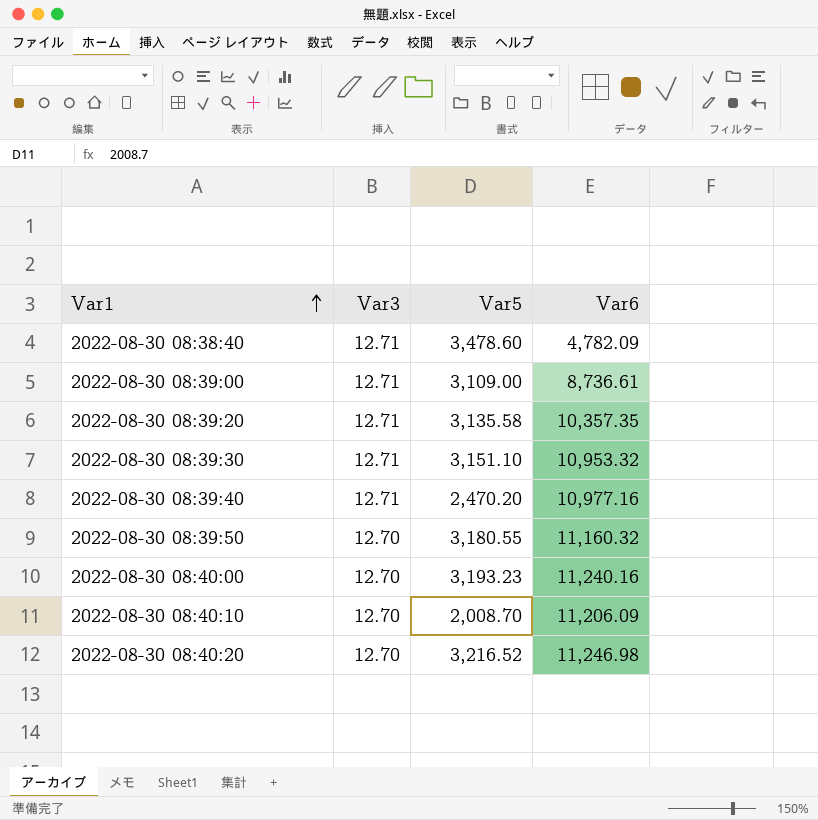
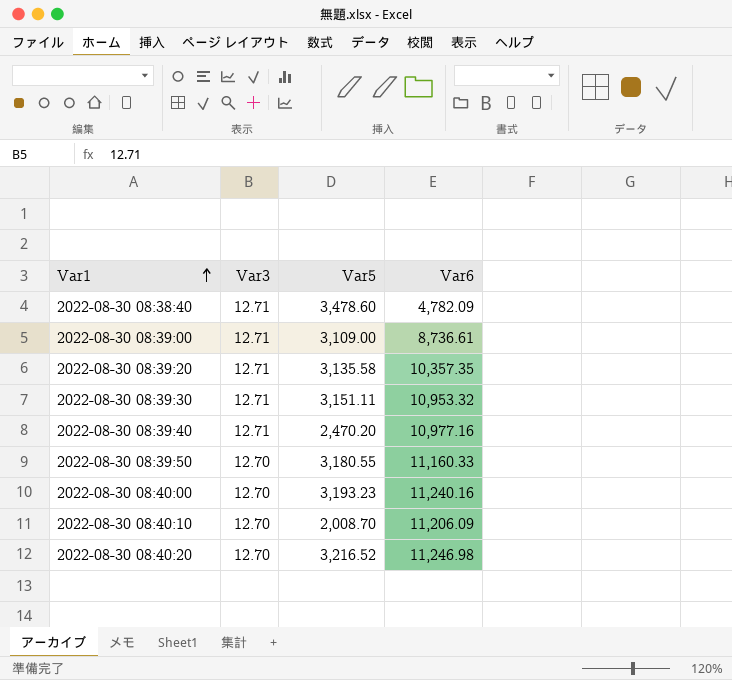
2022-08-30 08:39:30 | Var5: 3,151.10 -> 3,151.11
2022-08-30 08:39:50 | Var6: 11,160.32 -> 11,160.33

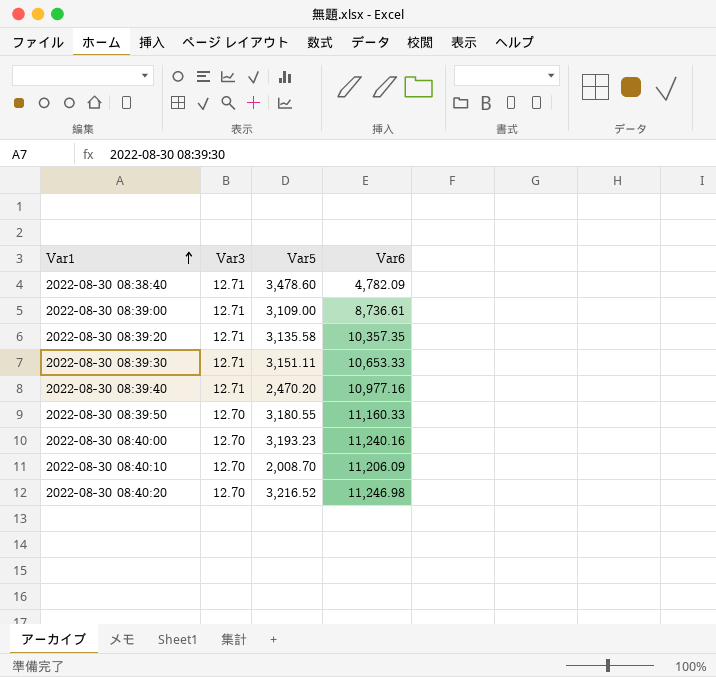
2022-08-30 08:39:30 | Var6: 10,953.32 -> 10,653.33

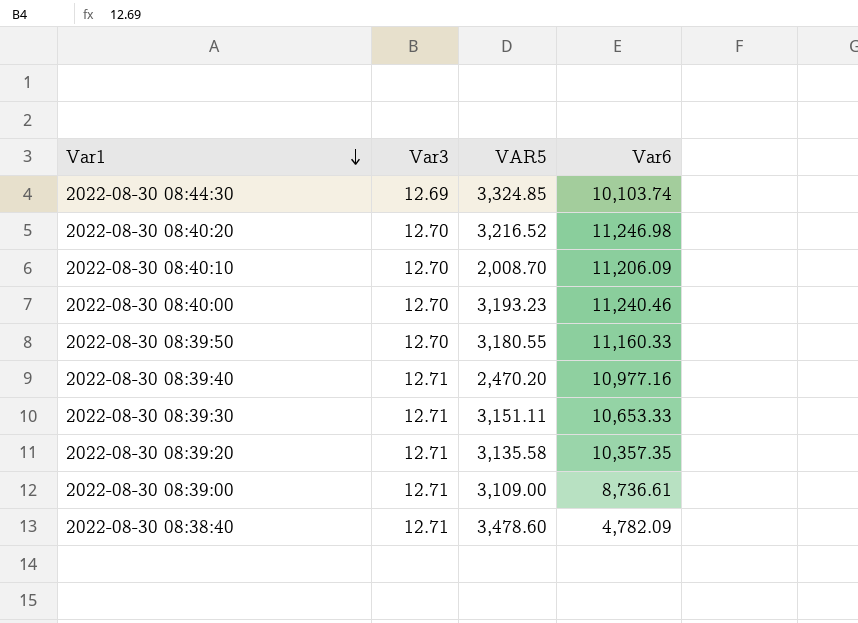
row order: Var1 ascending -> Var1 descending
column name: Var5 -> VAR5
row 2022-08-30 08:44:30: none -> 12.69 | 3,324.85 | 10,103.74
2022-08-30 08:40:00 | Var6: 11,240.16 -> 11,240.46

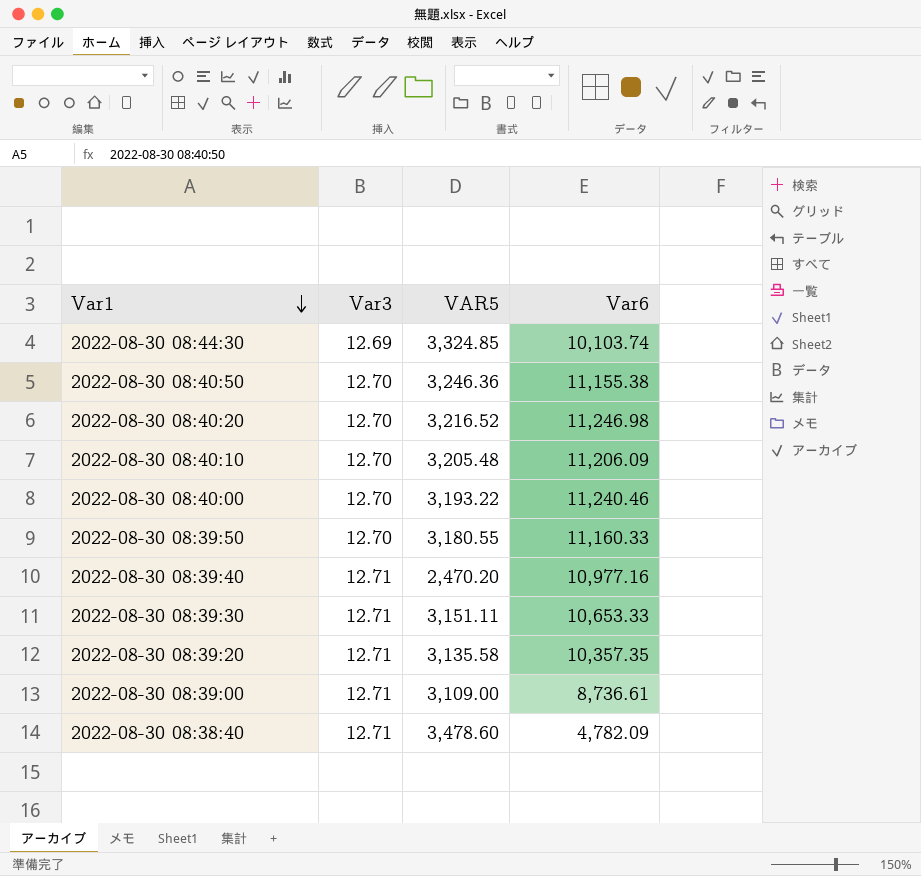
row 2022-08-30 08:40:50: none -> 12.70 | 3,246.36 | 11,155.38
2022-08-30 08:40:10 | VAR5: 2,008.70 -> 3,205.48
2022-08-30 08:40:00 | VAR5: 3,193.23 -> 3,193.22

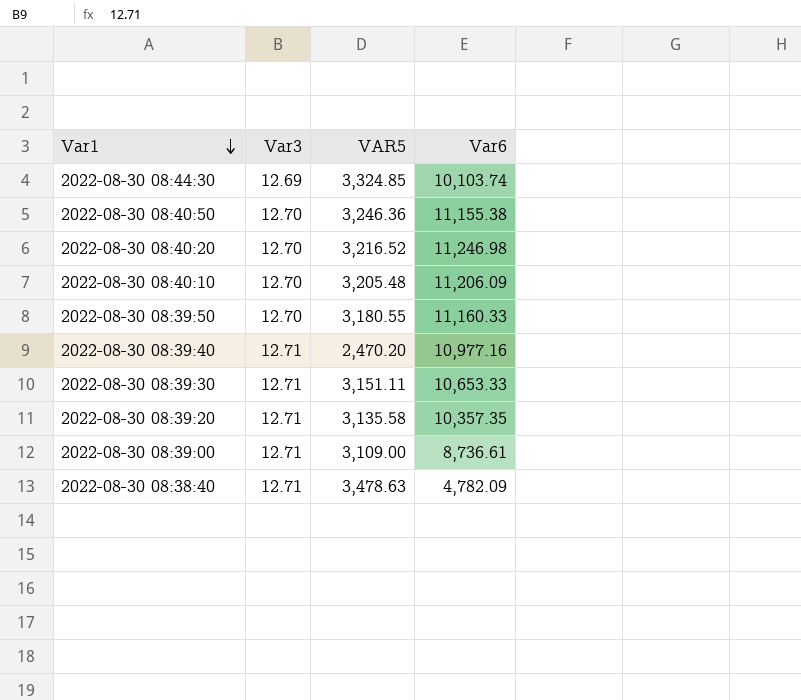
row 2022-08-30 08:40:00: 12.70 | 3,193.22 | 11,240.46 -> none
2022-08-30 08:38:40 | VAR5: 3,478.60 -> 3,478.63

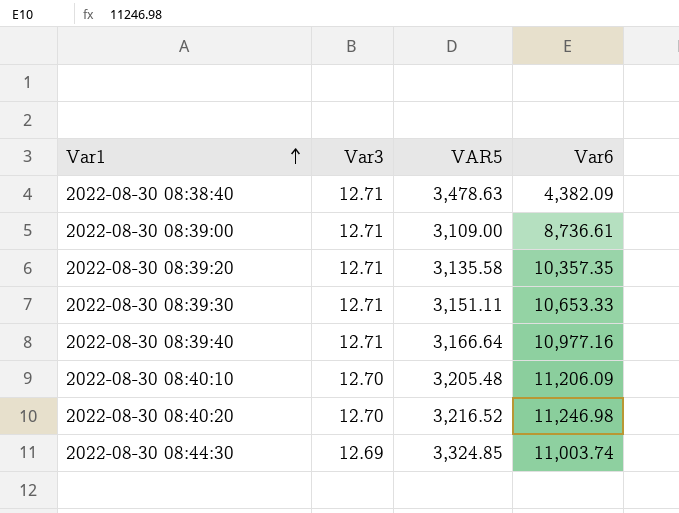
row order: Var1 descending -> Var1 ascending
row 2022-08-30 08:40:50: 12.70 | 3,246.36 | 11,155.38 -> none
row 2022-08-30 08:39:50: 12.70 | 3,180.55 | 11,160.33 -> none
2022-08-30 08:38:40 | Var6: 4,782.09 -> 4,382.09
2022-08-30 08:39:40 | VAR5: 2,470.20 -> 3,166.64
2022-08-30 08:44:30 | Var6: 10,103.74 -> 11,003.74

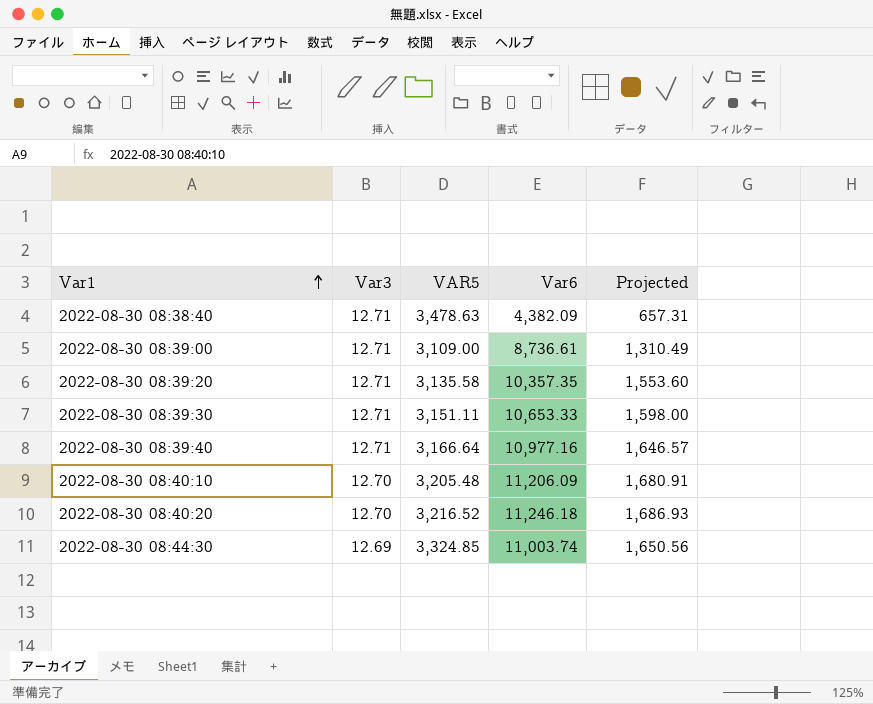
column Projected | formula: none -> [Var6] * 0.15
2022-08-30 08:40:20 | Var6: 11,246.98 -> 11,246.18

